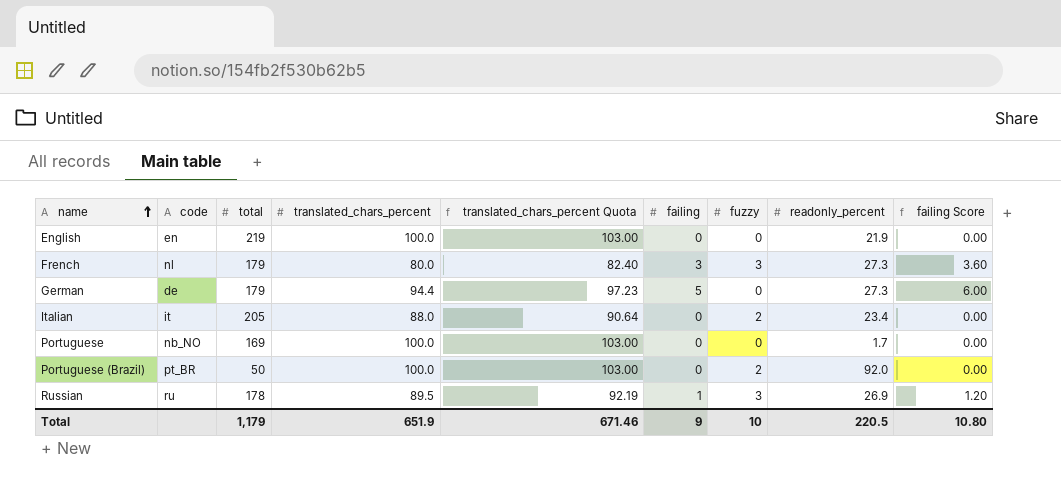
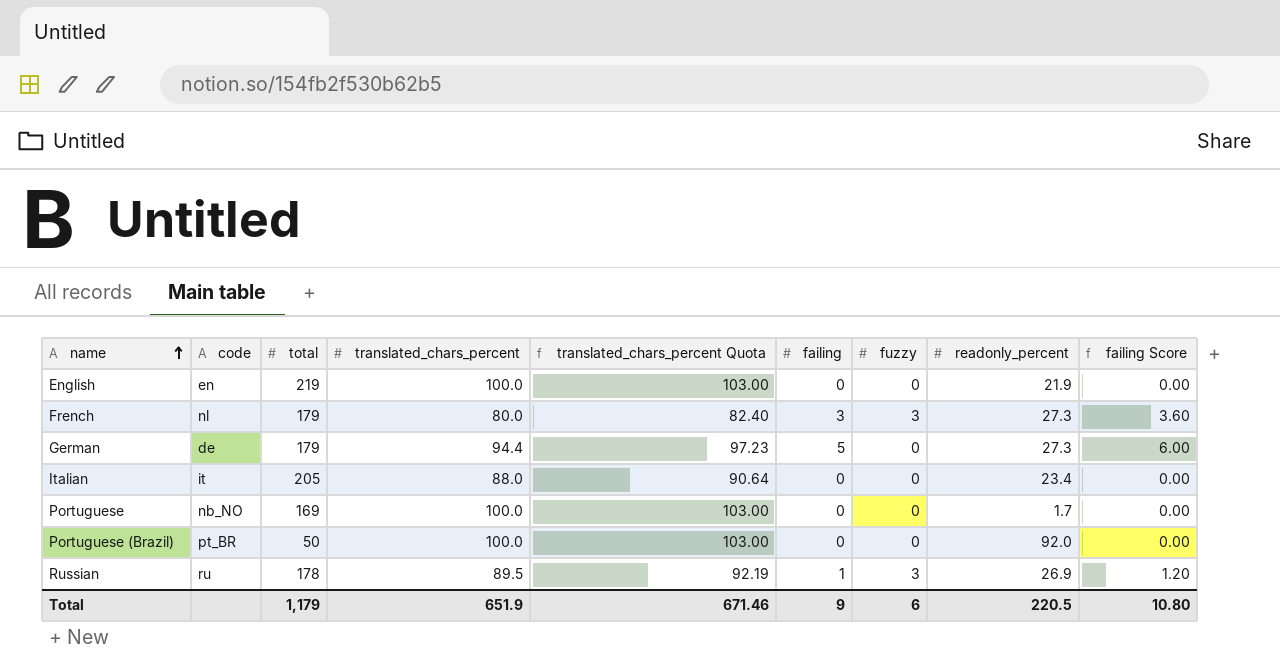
Italian | fuzzy: 2 -> 0
Portuguese (Brazil) | fuzzy: 2 -> 0
Total | fuzzy: 10 -> 6

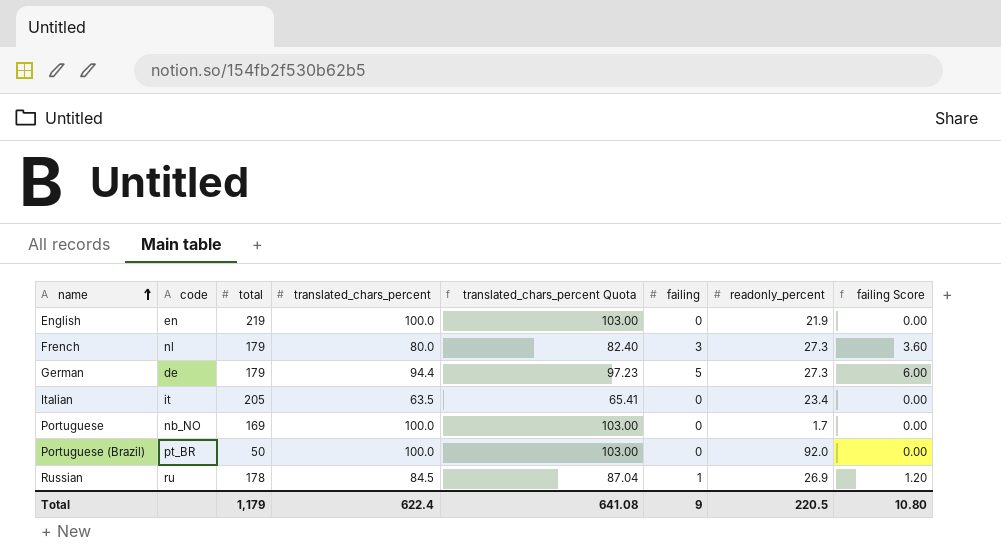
column fuzzy | position: 7 -> none
Italian | translated_chars_percent: 88.0 -> 63.5
Italian | translated_chars_percent Quota: 90.64 -> 65.41
Russian | translated_chars_percent: 89.5 -> 84.5
Russian | translated_chars_percent Quota: 92.19 -> 87.04
Total | translated_chars_percent: 651.9 -> 622.4
Total | translated_chars_percent Quota: 671.46 -> 641.08

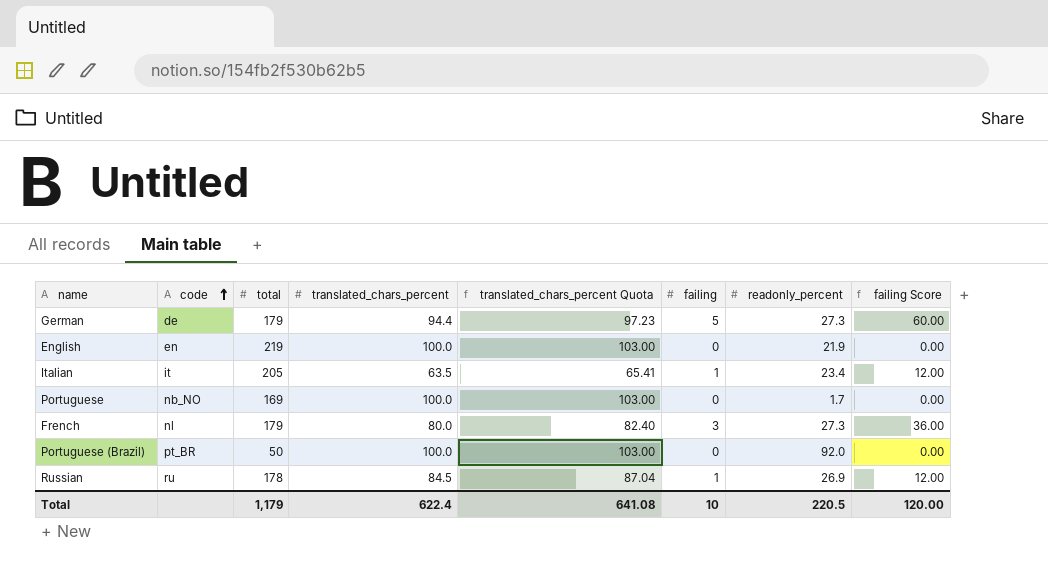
row order: name ascending -> code ascending
column failing Score | formula: [failing] * 1.2 -> [failing] * 12
Italian | failing: 0 -> 1
Total | failing: 9 -> 10
Total | failing Score: 10.80 -> 120.00

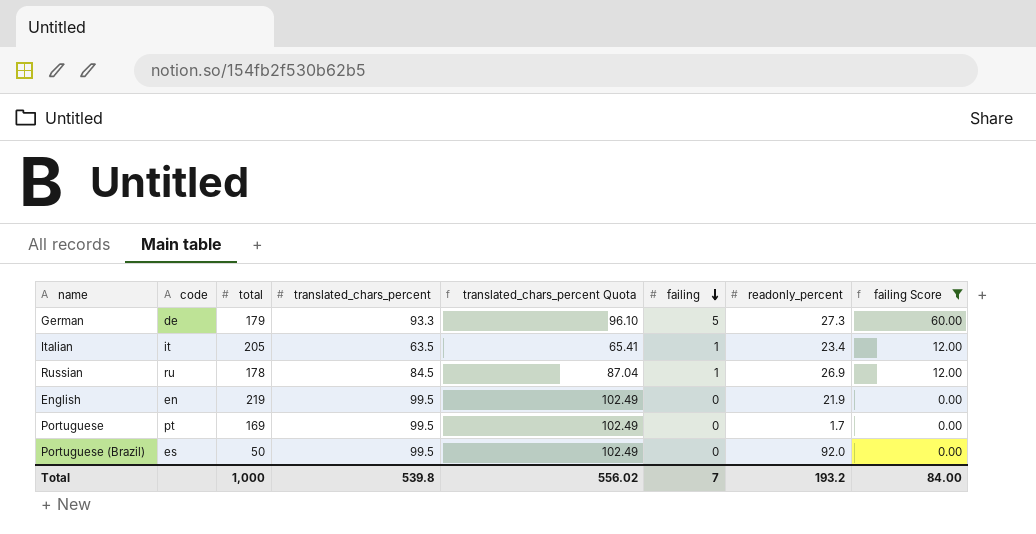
filter: none -> failing Score != 36.00
row order: code ascending -> failing descending
German | translated_chars_percent: 94.4 -> 93.3
German | translated_chars_percent Quota: 97.23 -> 96.10
English | translated_chars_percent: 100.0 -> 99.5
English | translated_chars_percent Quota: 103.00 -> 102.49
Portuguese | code: nb_NO -> pt
Portuguese | translated_chars_percent: 100.0 -> 99.5
Portuguese | translated_chars_percent Quota: 103.00 -> 102.49
Portuguese (Brazil) | code: pt_BR -> es
Portuguese (Brazil) | translated_chars_percent: 100.0 -> 99.5
Portuguese (Brazil) | translated_chars_percent Quota: 103.00 -> 102.49
Total | total: 1,179 -> 1,000
Total | translated_chars_percent: 622.4 -> 539.8
Total | translated_chars_percent Quota: 641.08 -> 556.02
Total | failing: 10 -> 7
Total | readonly_percent: 220.5 -> 193.2
Total | failing Score: 120.00 -> 84.00

